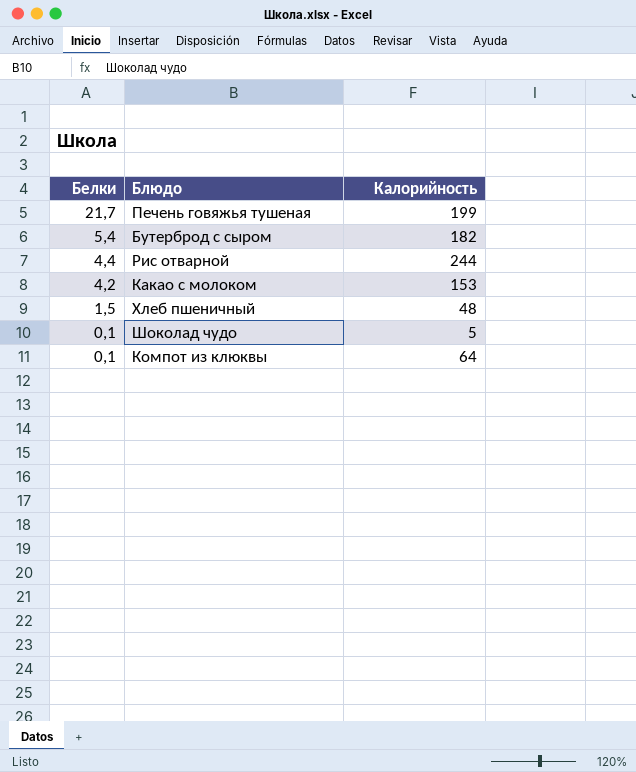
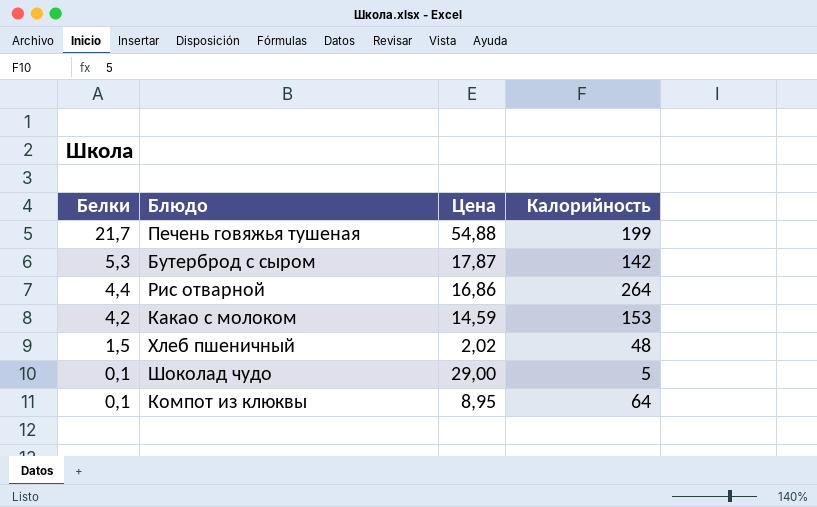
column Цена | position: none -> 3
Бутерброд с сыром | Белки: 5,4 -> 5,3
Бутерброд с сыром | Калорийность: 182 -> 142
Рис отварной | Калорийность: 244 -> 264

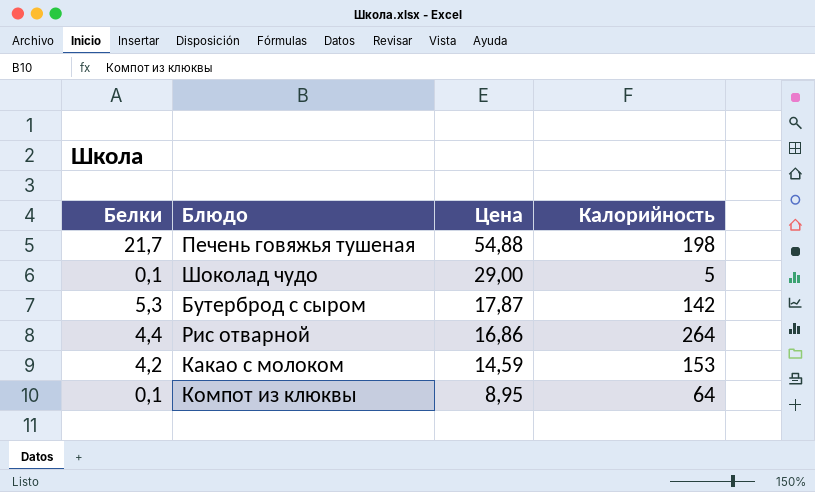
row order: Белки descending -> Цена descending
row Хлеб пшеничный: 1,5 | 2,02 | 48 -> none
Печень говяжья тушеная | Калорийность: 199 -> 198

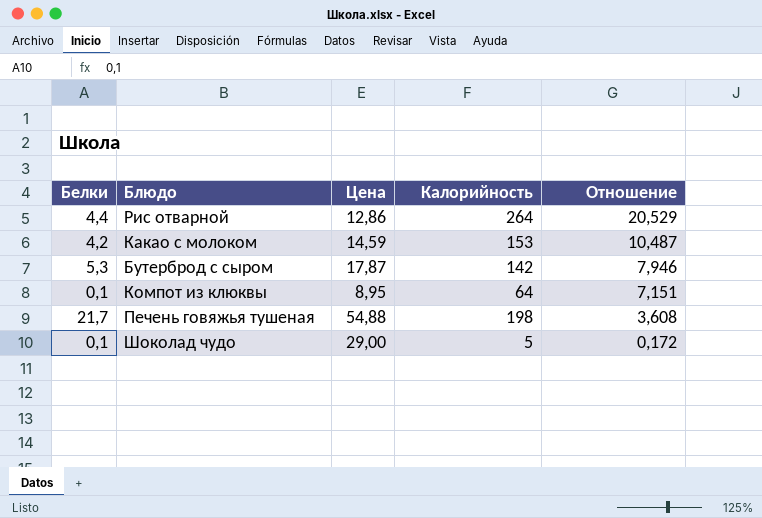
row order: Цена descending -> Отношение descending
column Отношение | formula: none -> [Калорийность] / [Цена]
Рис отварной | Цена: 16,86 -> 12,86

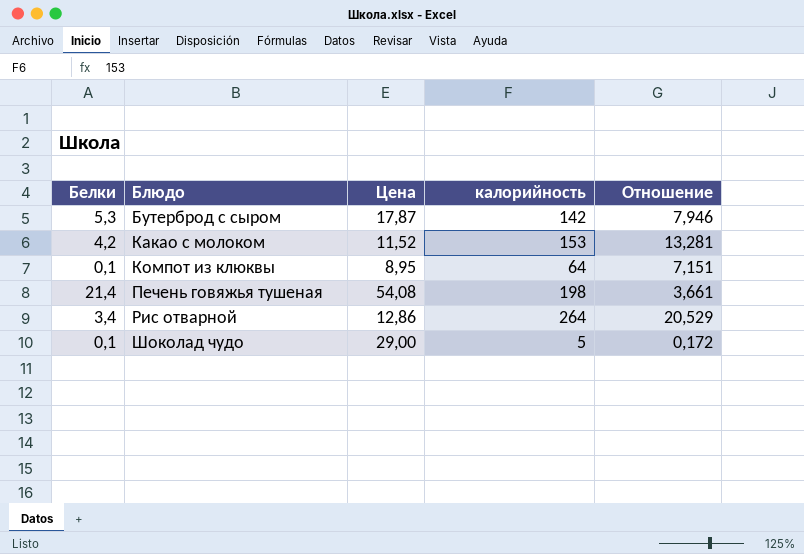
row order: Отношение descending -> Блюдо ascending
column name: Калорийность -> калорийность
Какао с молоком | Цена: 14,59 -> 11,52
Какао с молоком | Отношение: 10,487 -> 13,281
Печень говяжья тушеная | Белки: 21,7 -> 21,4
Печень говяжья тушеная | Цена: 54,88 -> 54,08
Печень говяжья тушеная | Отношение: 3,608 -> 3,661
Рис отварной | Белки: 4,4 -> 3,4

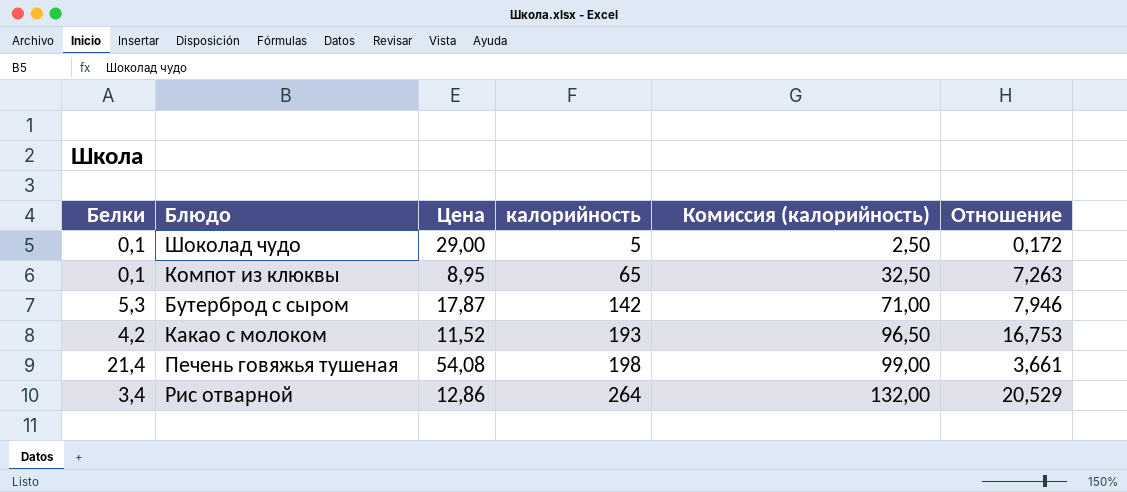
row order: Блюдо ascending -> калорийность ascending
column Комиссия (калорийность) | formula: none -> [калорийность] * 0,5
Компот из клюквы | калорийность: 64 -> 65
Компот из клюквы | Отношение: 7,151 -> 7,263
Какао с молоком | калорийность: 153 -> 193
Какао с молоком | Отношение: 13,281 -> 16,753

